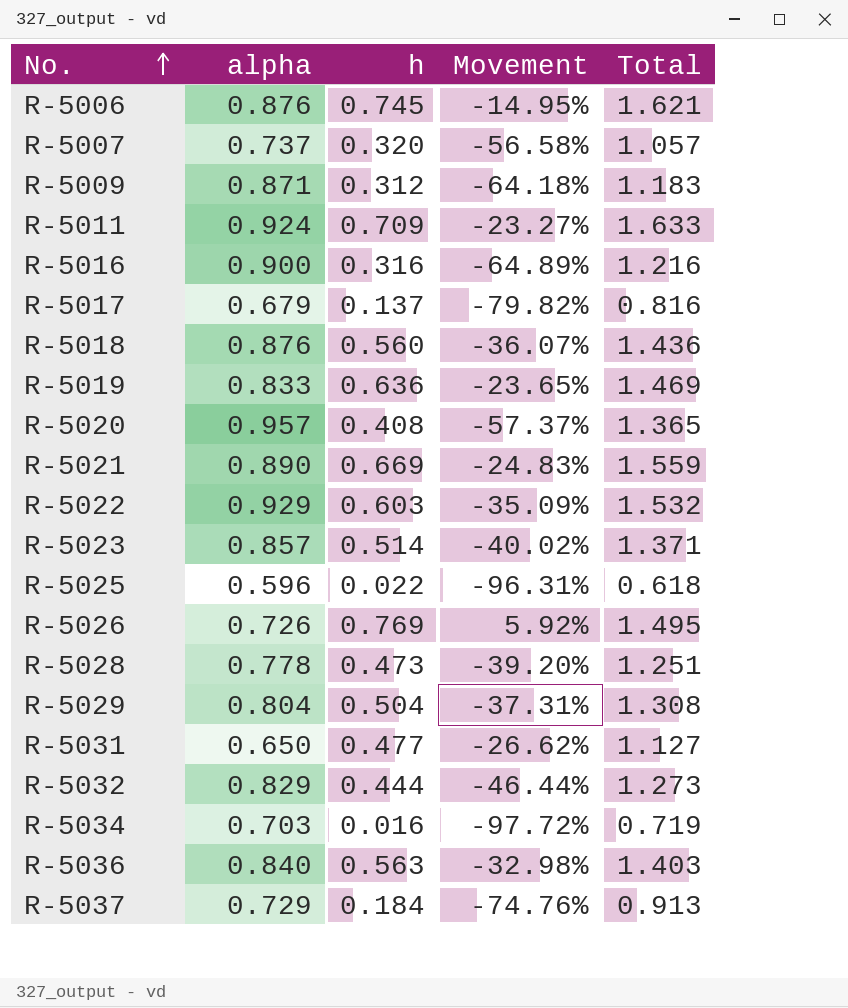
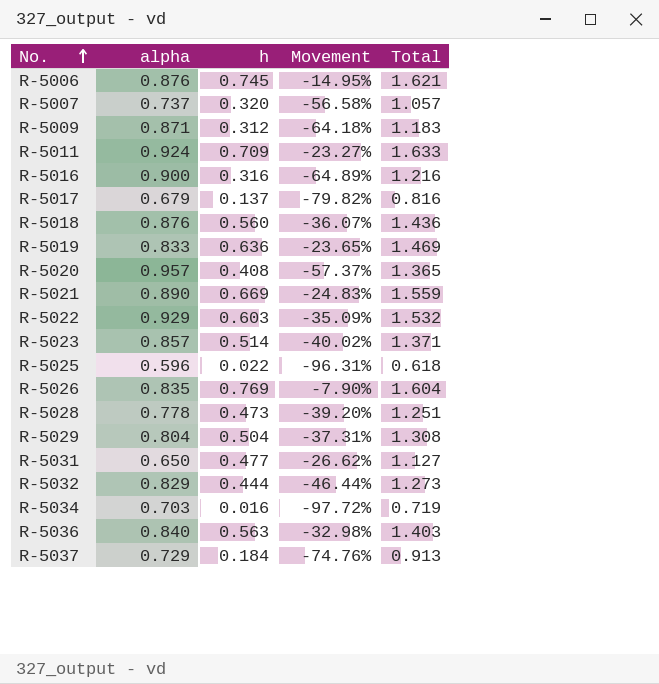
R-5026 | alpha: 0.726 -> 0.835
R-5026 | Movement: 5.92% -> -7.90%
R-5026 | Total: 1.495 -> 1.604

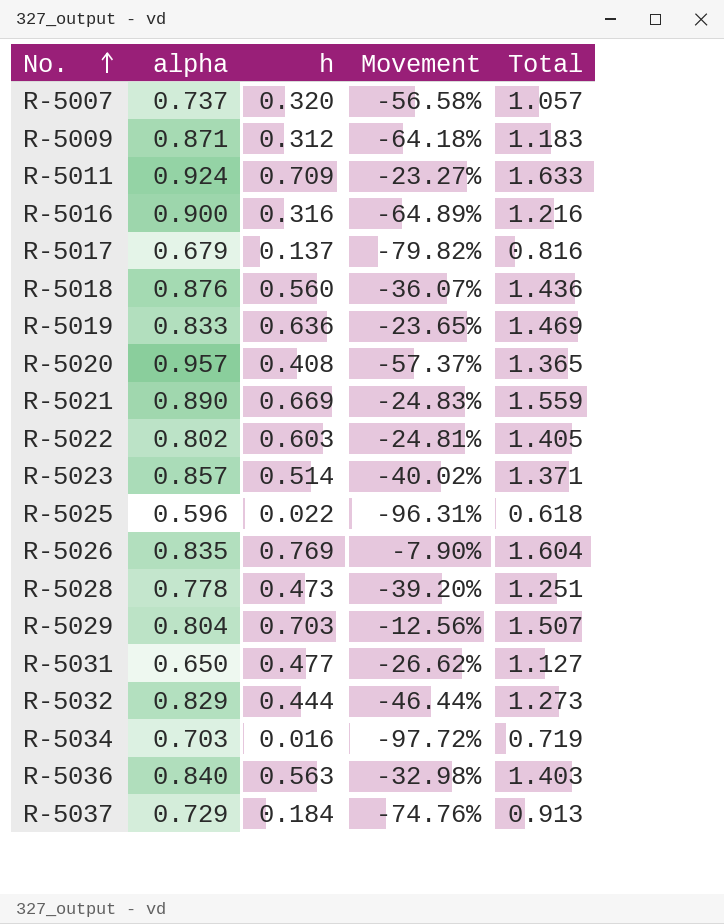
row R-5006: 0.876 | 0.745 | -14.95% | 1.621 -> none
R-5022 | alpha: 0.929 -> 0.802
R-5022 | Movement: -35.09% -> -24.81%
R-5022 | Total: 1.532 -> 1.405
R-5029 | h: 0.504 -> 0.703
R-5029 | Movement: -37.31% -> -12.56%
R-5029 | Total: 1.308 -> 1.507

